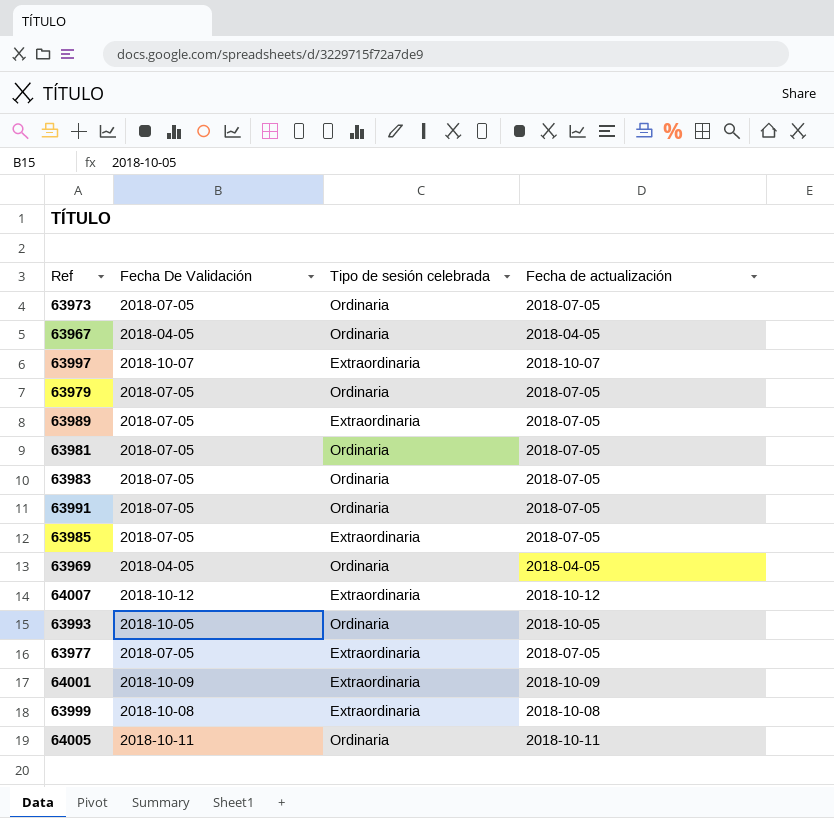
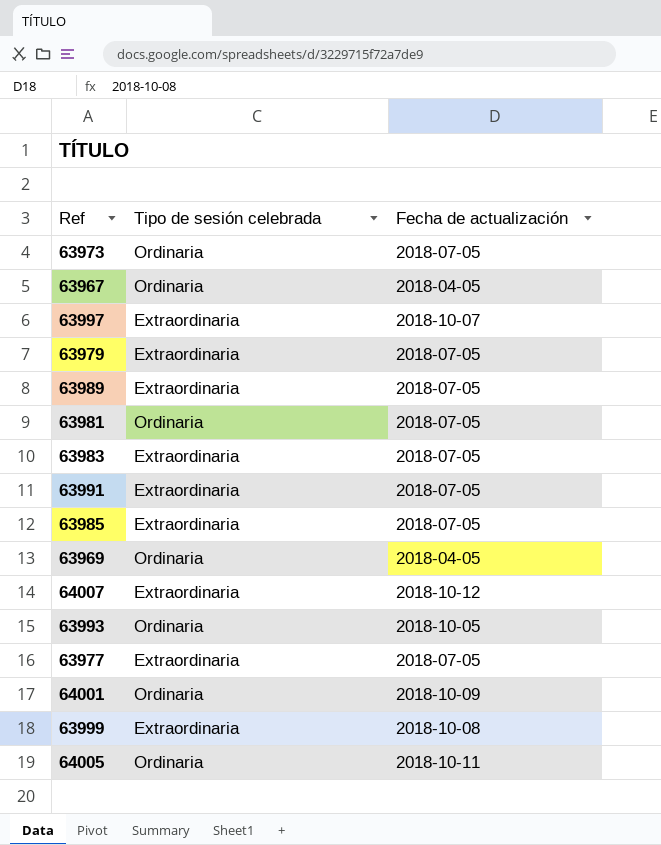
column Fecha De Validación | position: 2 -> none
63979 | Tipo de sesión celebrada: Ordinaria -> Extraordinaria
63983 | Tipo de sesión celebrada: Ordinaria -> Extraordinaria
63991 | Tipo de sesión celebrada: Ordinaria -> Extraordinaria
64001 | Tipo de sesión celebrada: Extraordinaria -> Ordinaria

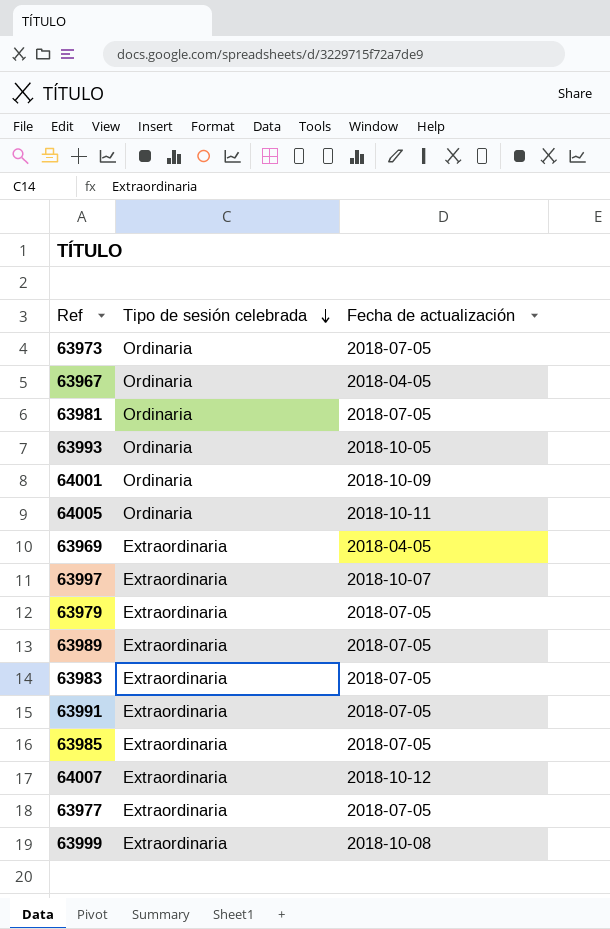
row order: none -> Tipo de sesión celebrada descending
63969 | Tipo de sesión celebrada: Ordinaria -> Extraordinaria

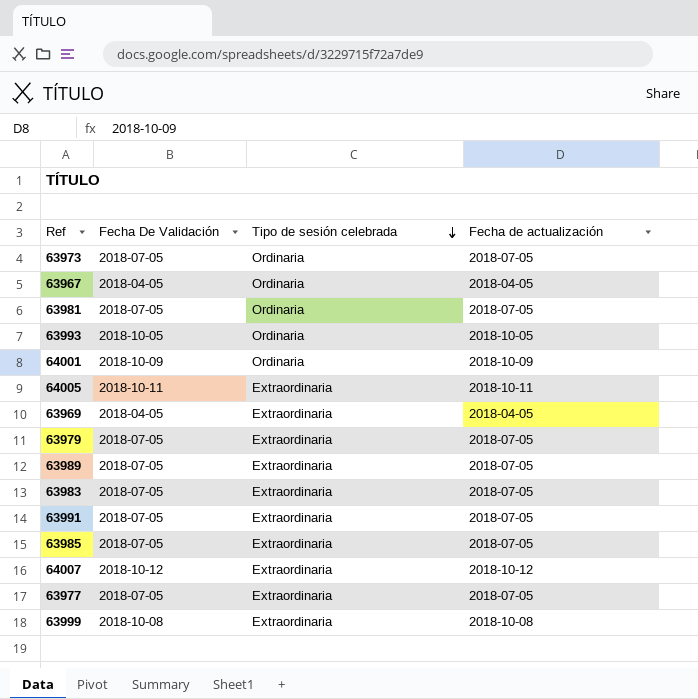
column Fecha De Validación | position: none -> 2
row 63997: Extraordinaria | 2018-10-07 -> none
64005 | Tipo de sesión celebrada: Ordinaria -> Extraordinaria

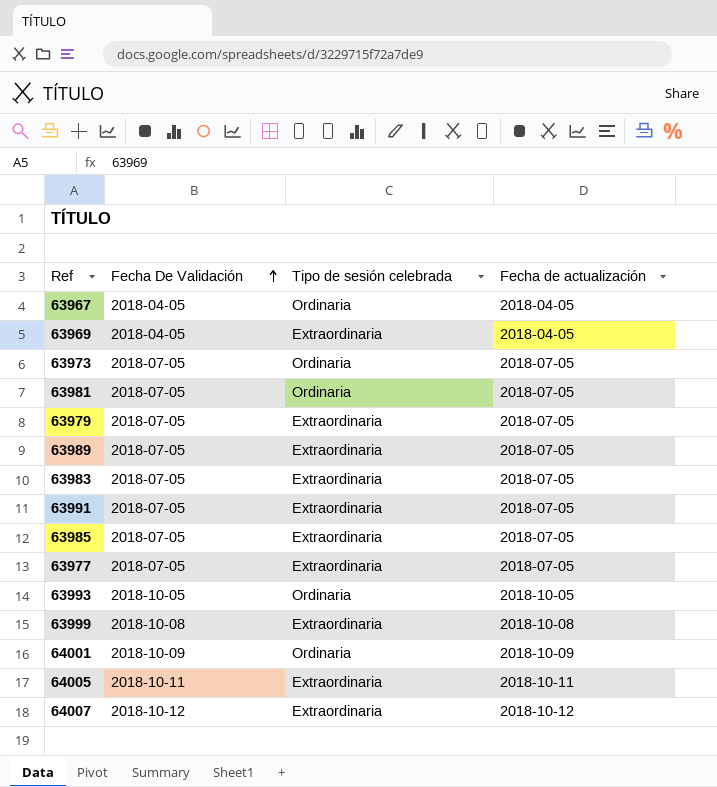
row order: Tipo de sesión celebrada descending -> Fecha De Validación ascending

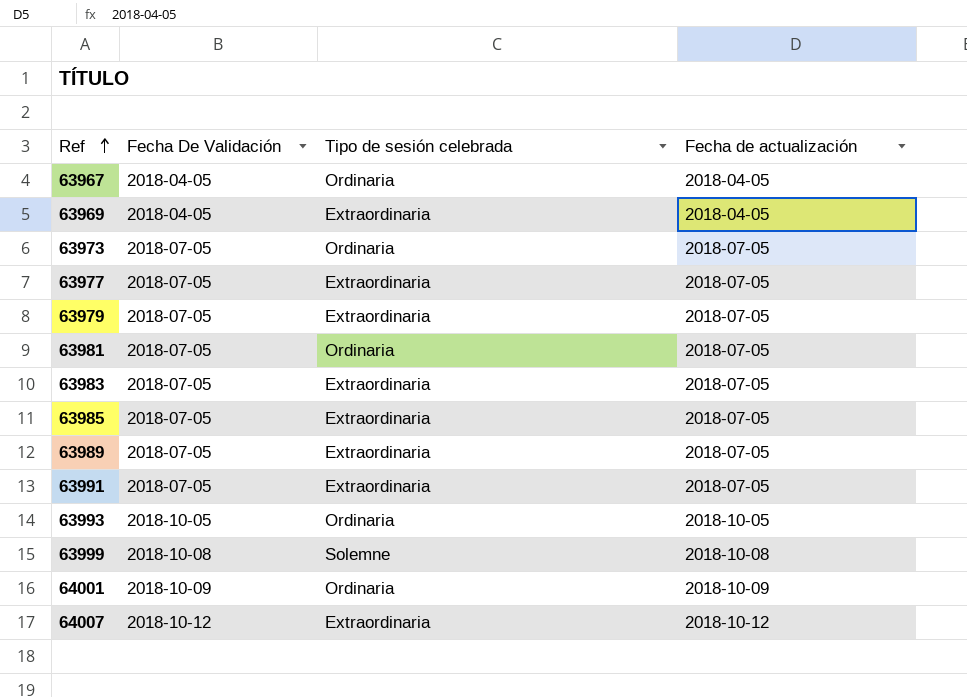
row order: Fecha De Validación ascending -> Ref ascending
row 64005: 2018-10-11 | Extraordinaria | 2018-10-11 -> none
63999 | Tipo de sesión celebrada: Extraordinaria -> Solemne

